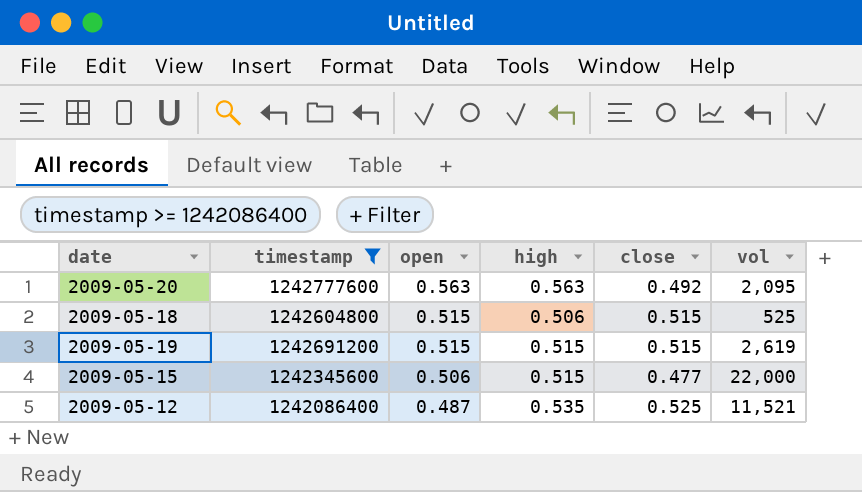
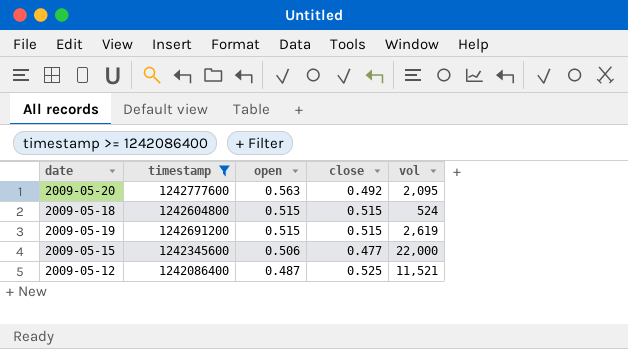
column high | position: 4 -> none
2009-05-18 | vol: 525 -> 524

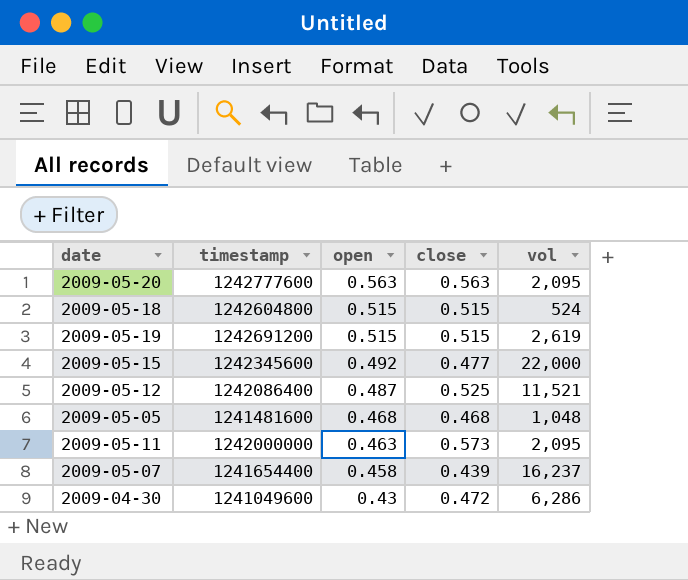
filter: timestamp >= 1242086400 -> none
2009-05-20 | close: 0.492 -> 0.563
2009-05-15 | open: 0.506 -> 0.492

